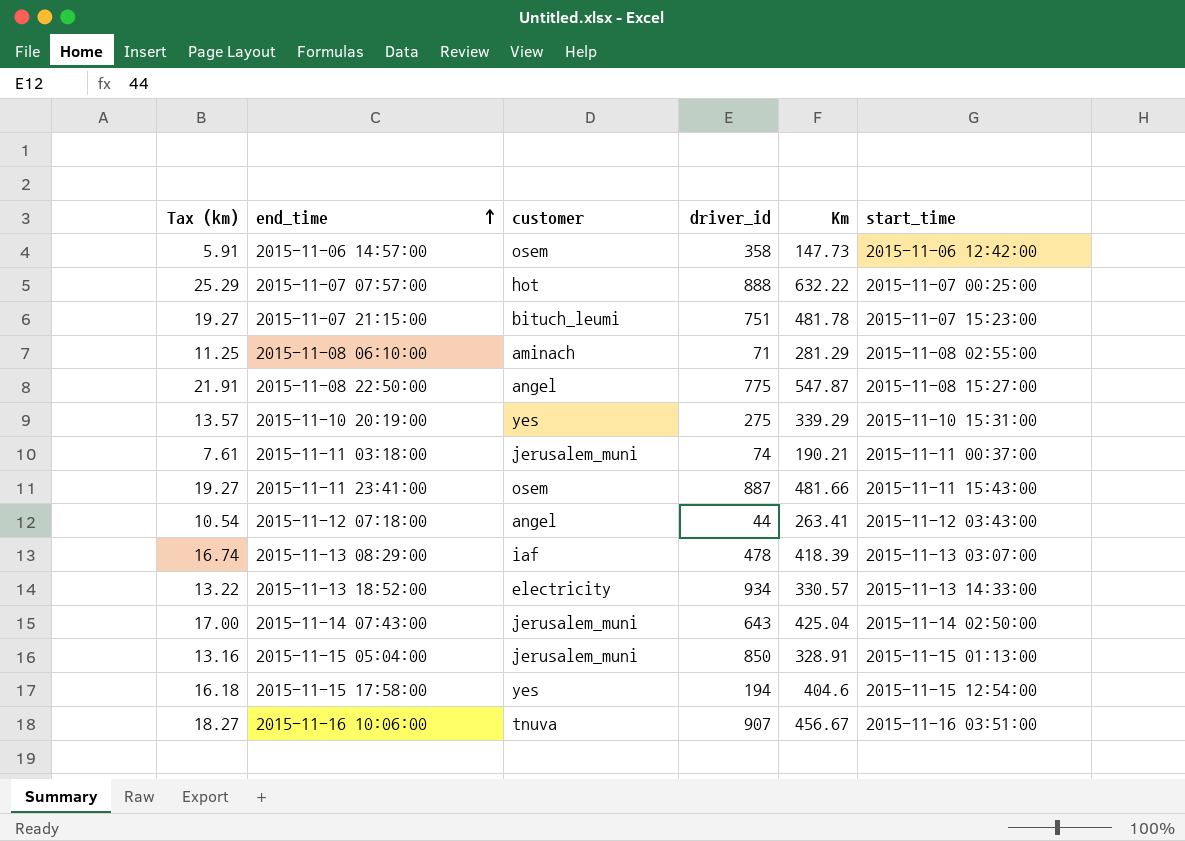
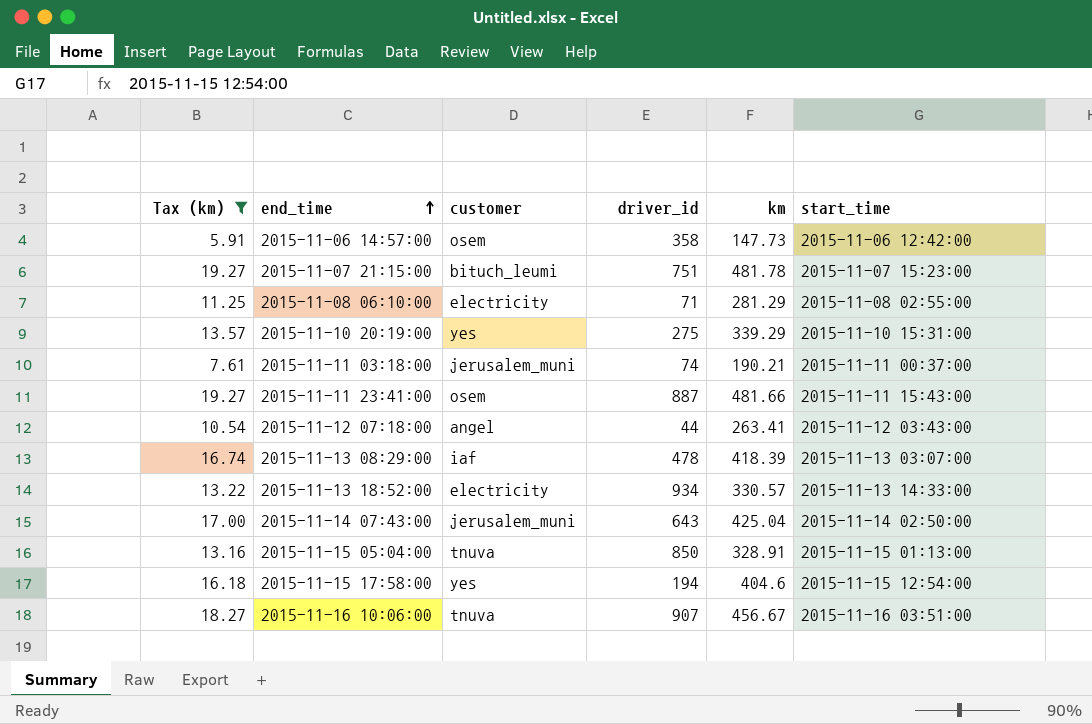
filter: none -> Tax (km) <= 19.27
column name: Km -> km
2015-11-08 06:10:00 | customer: aminach -> electricity
2015-11-15 05:04:00 | customer: jerusalem_muni -> tnuva

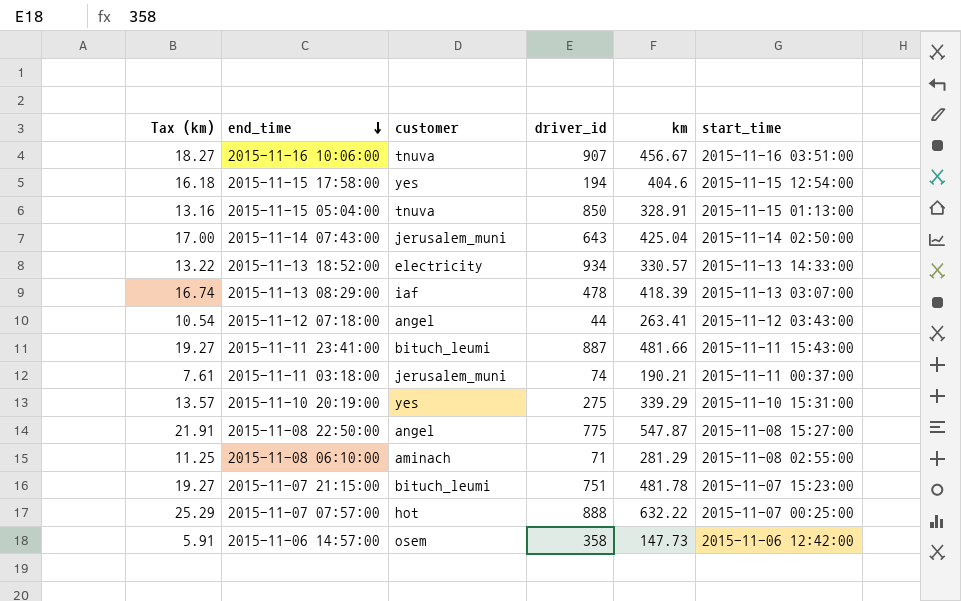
filter: Tax (km) <= 19.27 -> none
row order: end_time ascending -> end_time descending
2015-11-11 23:41:00 | customer: osem -> bituch_leumi
2015-11-08 06:10:00 | customer: electricity -> aminach

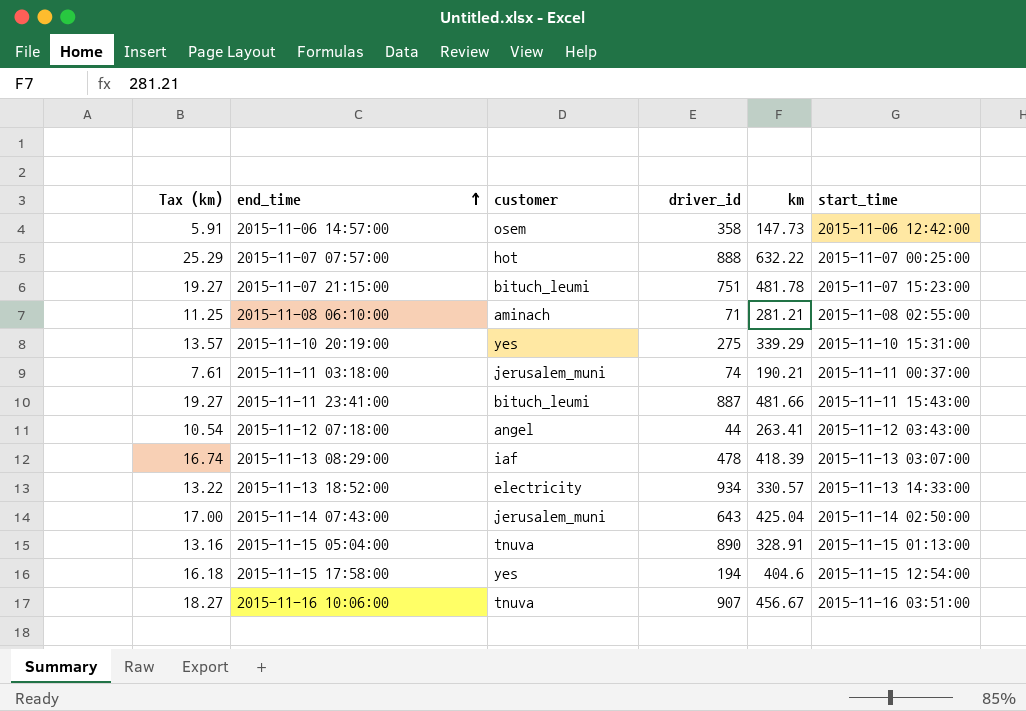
row order: end_time descending -> end_time ascending
row 2015-11-08 22:50:00: 21.91 | angel | 775 | 547.87 | 2015-11-08 15:27:00 -> none
2015-11-08 06:10:00 | km: 281.29 -> 281.21
2015-11-15 05:04:00 | driver_id: 850 -> 890

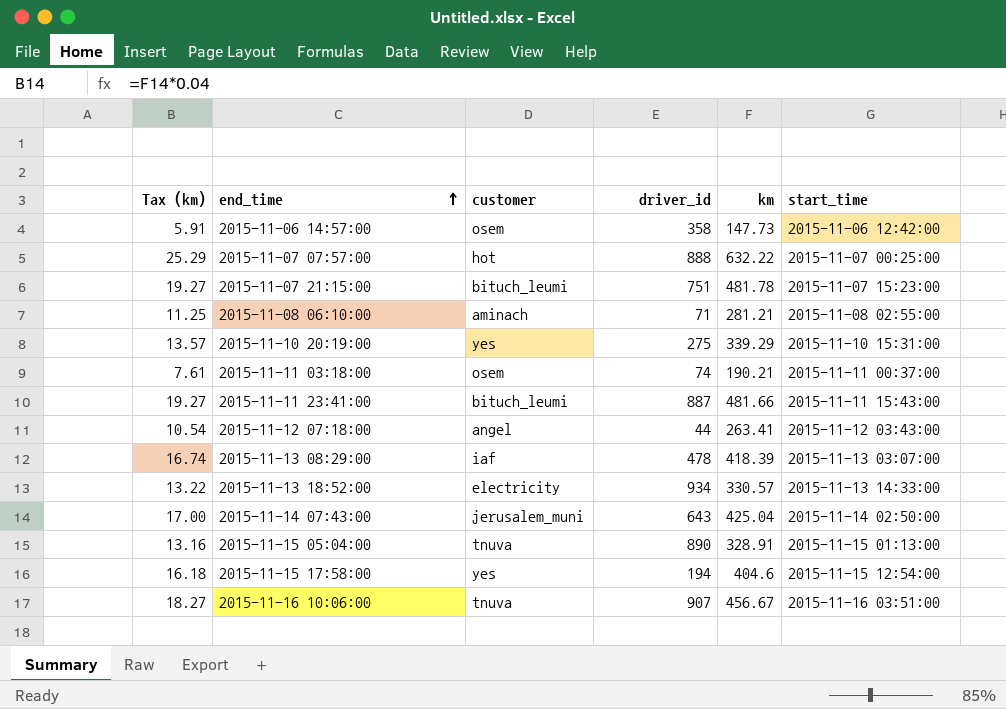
2015-11-11 03:18:00 | customer: jerusalem_muni -> osem

